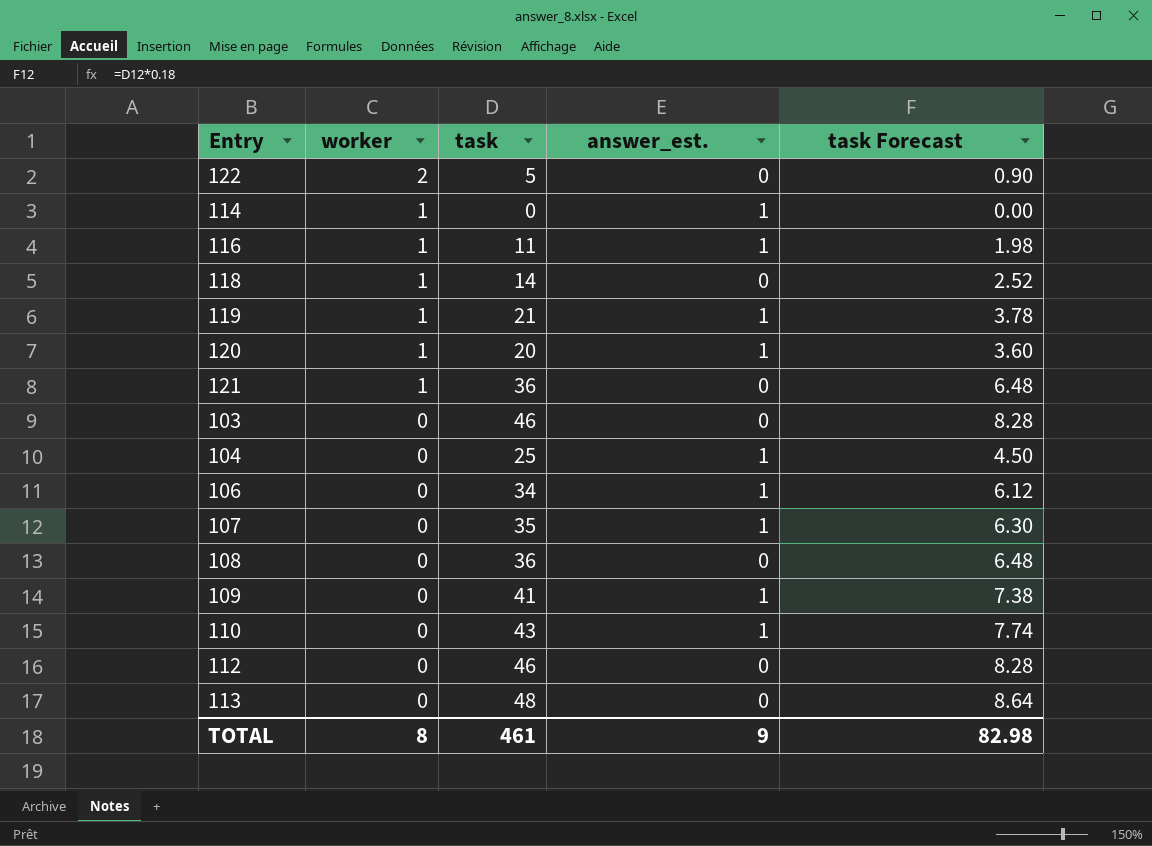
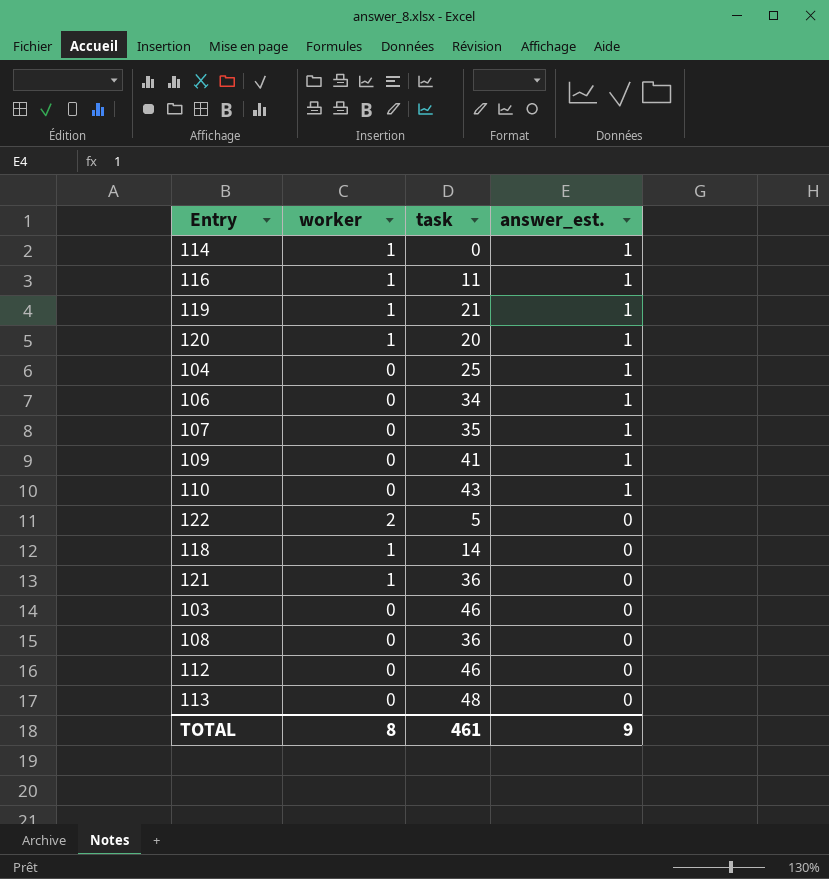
row order: worker descending -> answer_est. descending
column task Forecast | formula: [task] * 0.18 -> none

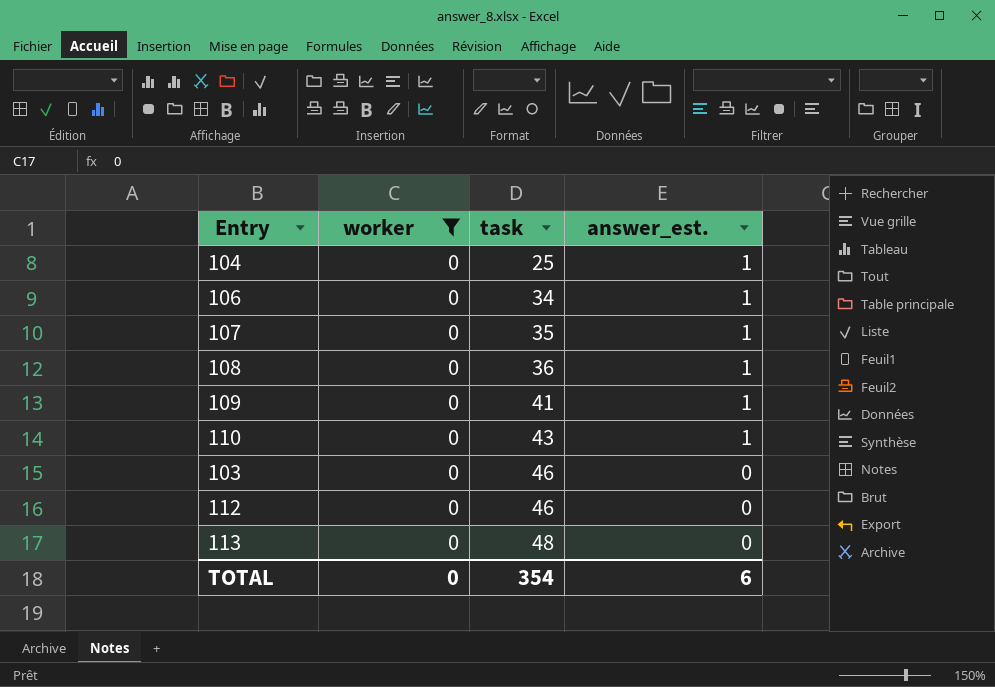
filter: none -> worker = 0
row order: answer_est. descending -> task ascending
108 | answer_est.: 0 -> 1
TOTAL | worker: 8 -> 0
TOTAL | task: 461 -> 354
TOTAL | answer_est.: 9 -> 6

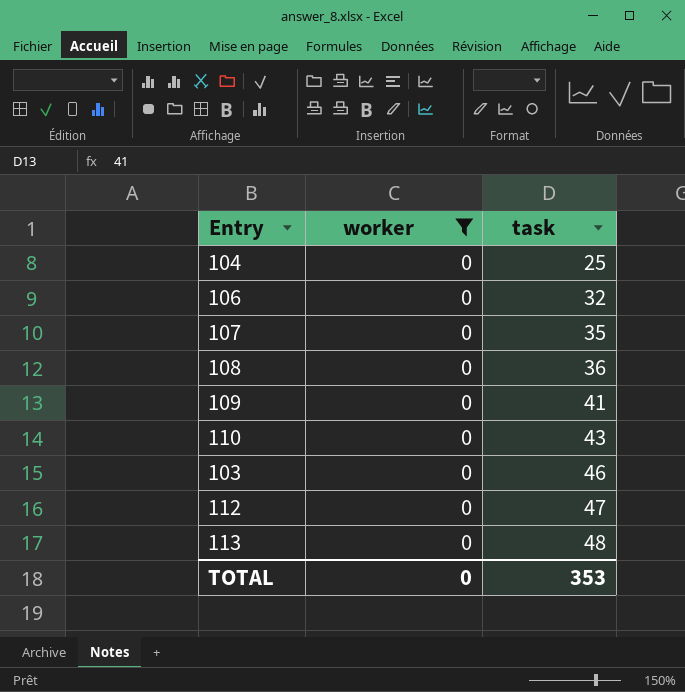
column answer_est. | position: 4 -> none
106 | task: 34 -> 32
112 | task: 46 -> 47
TOTAL | task: 354 -> 353

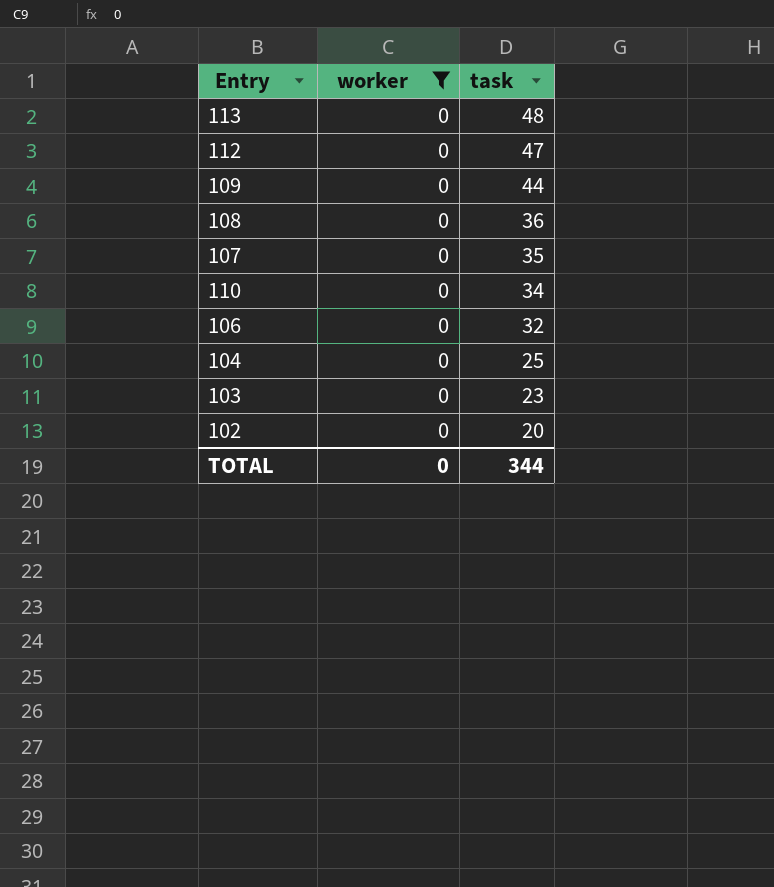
row order: task ascending -> task descending
109 | task: 41 -> 44
110 | task: 43 -> 34
103 | task: 46 -> 23
row 102: none -> 0 | 20
TOTAL | task: 353 -> 344

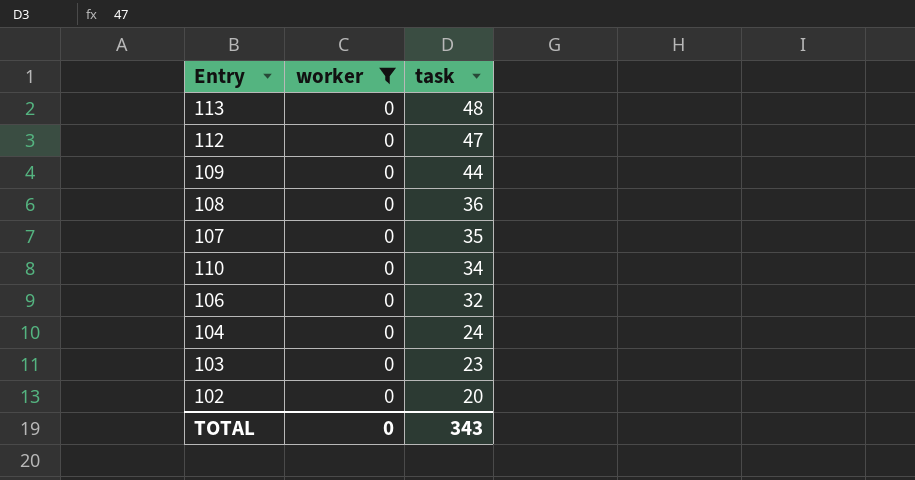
104 | task: 25 -> 24
TOTAL | task: 344 -> 343

